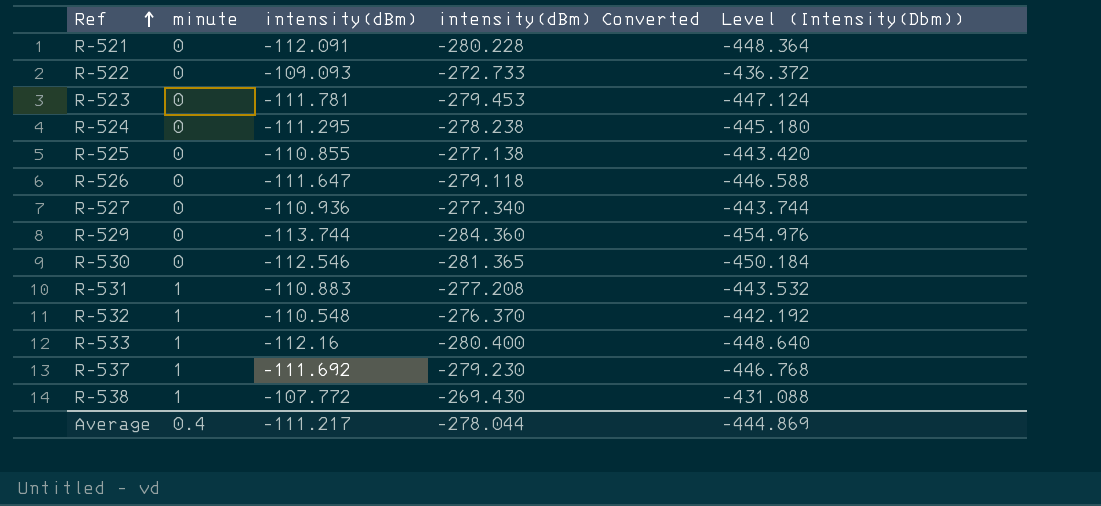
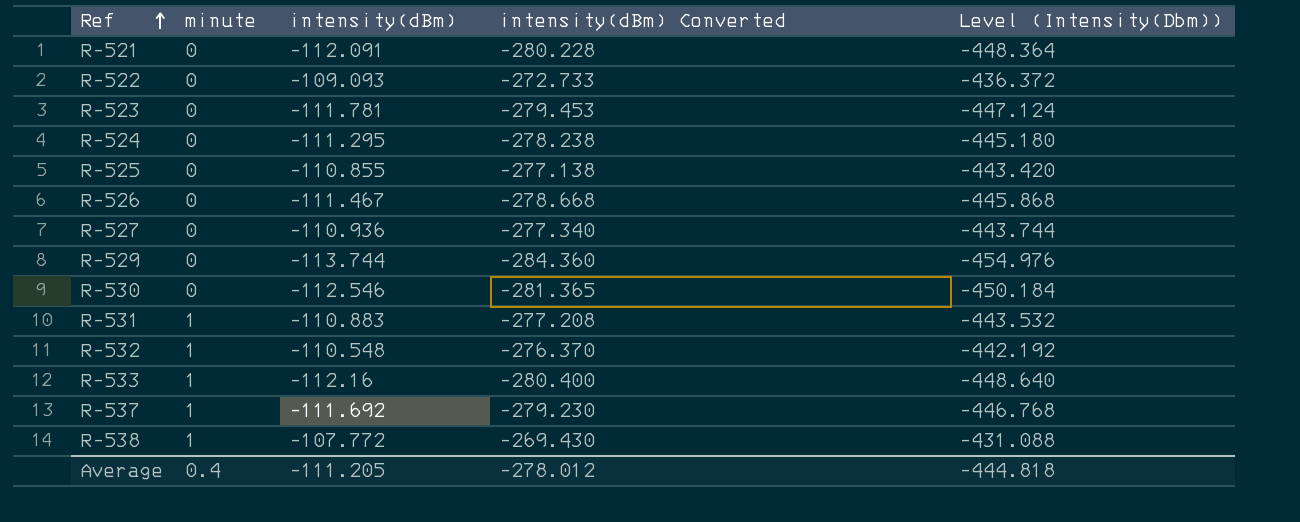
R-526 | intensity(dBm): -111.647 -> -111.467
R-526 | intensity(dBm) Converted: -279.118 -> -278.668
R-526 | Level (Intensity(Dbm)): -446.588 -> -445.868
Average | intensity(dBm): -111.217 -> -111.205
Average | intensity(dBm) Converted: -278.044 -> -278.012
Average | Level (Intensity(Dbm)): -444.869 -> -444.818

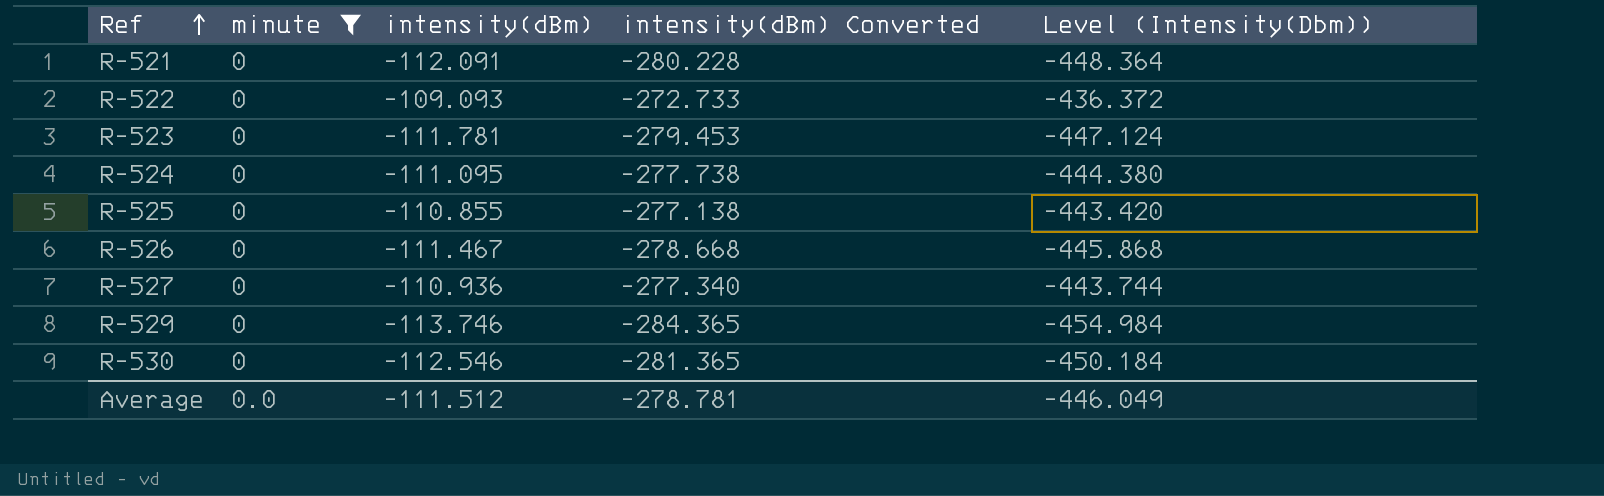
filter: none -> minute = 0
R-524 | intensity(dBm): -111.295 -> -111.095
R-524 | intensity(dBm) Converted: -278.238 -> -277.738
R-524 | Level (Intensity(Dbm)): -445.180 -> -444.380
R-529 | intensity(dBm): -113.744 -> -113.746
R-529 | intensity(dBm) Converted: -284.360 -> -284.365
R-529 | Level (Intensity(Dbm)): -454.976 -> -454.984
Average | minute: 0.4 -> 0.0
Average | intensity(dBm): -111.205 -> -111.512
Average | intensity(dBm) Converted: -278.012 -> -278.781
Average | Level (Intensity(Dbm)): -444.818 -> -446.049

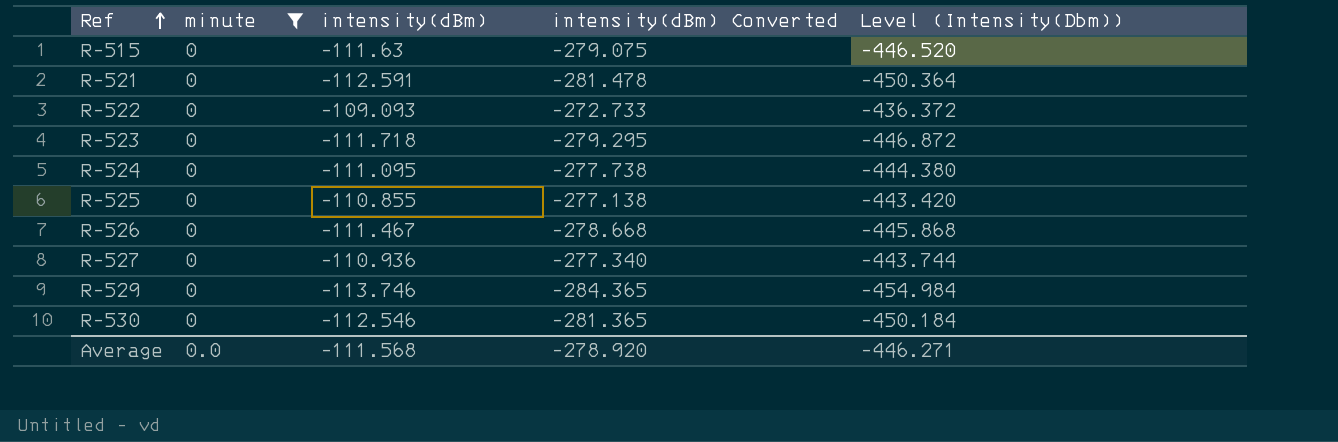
row R-515: none -> 0 | -111.63 | -279.075 | -446.520
R-521 | intensity(dBm): -112.091 -> -112.591
R-521 | intensity(dBm) Converted: -280.228 -> -281.478
R-521 | Level (Intensity(Dbm)): -448.364 -> -450.364
R-523 | intensity(dBm): -111.781 -> -111.718
R-523 | intensity(dBm) Converted: -279.453 -> -279.295
R-523 | Level (Intensity(Dbm)): -447.124 -> -446.872
Average | intensity(dBm): -111.512 -> -111.568
Average | intensity(dBm) Converted: -278.781 -> -278.920
Average | Level (Intensity(Dbm)): -446.049 -> -446.271

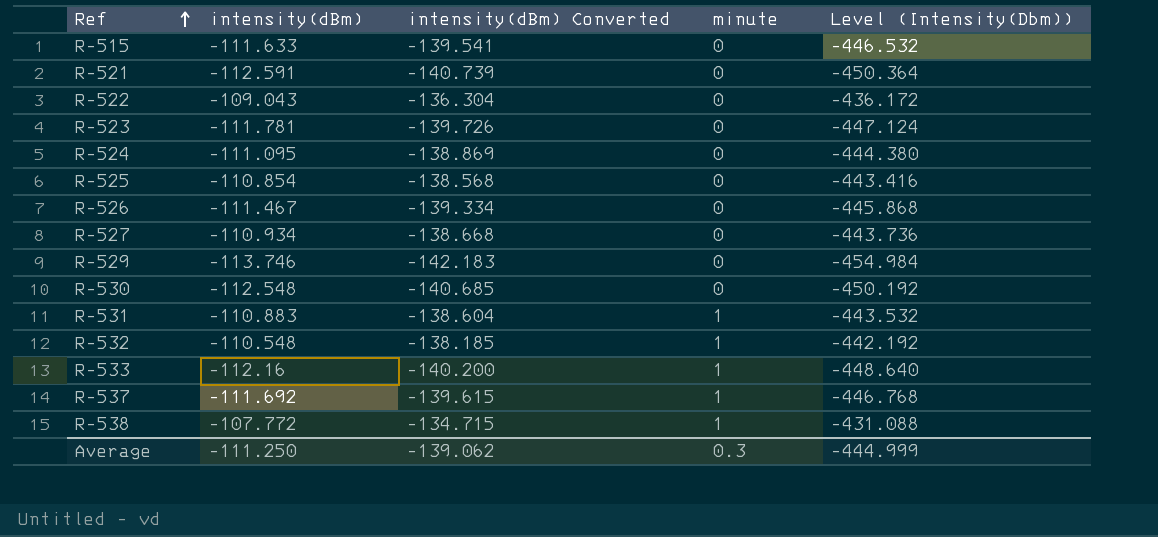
filter: minute = 0 -> none
column intensity(dBm) Converted | formula: [intensity(dBm)] * 2.5 -> [intensity(dBm)] * 1.25
column minute | position: 2 -> 4
R-515 | intensity(dBm): -111.63 -> -111.633
R-515 | Level (Intensity(Dbm)): -446.520 -> -446.532
R-522 | intensity(dBm): -109.093 -> -109.043
R-522 | Level (Intensity(Dbm)): -436.372 -> -436.172
R-523 | intensity(dBm): -111.718 -> -111.781
R-523 | Level (Intensity(Dbm)): -446.872 -> -447.124
R-525 | intensity(dBm): -110.855 -> -110.854
R-525 | Level (Intensity(Dbm)): -443.420 -> -443.416
R-527 | intensity(dBm): -110.936 -> -110.934
R-527 | Level (Intensity(Dbm)): -443.744 -> -443.736
R-530 | intensity(dBm): -112.546 -> -112.548
R-530 | Level (Intensity(Dbm)): -450.184 -> -450.192
Average | intensity(dBm): -111.568 -> -111.250
Average | intensity(dBm) Converted: -278.920 -> -139.062
Average | minute: 0.0 -> 0.3
Average | Level (Intensity(Dbm)): -446.271 -> -444.999

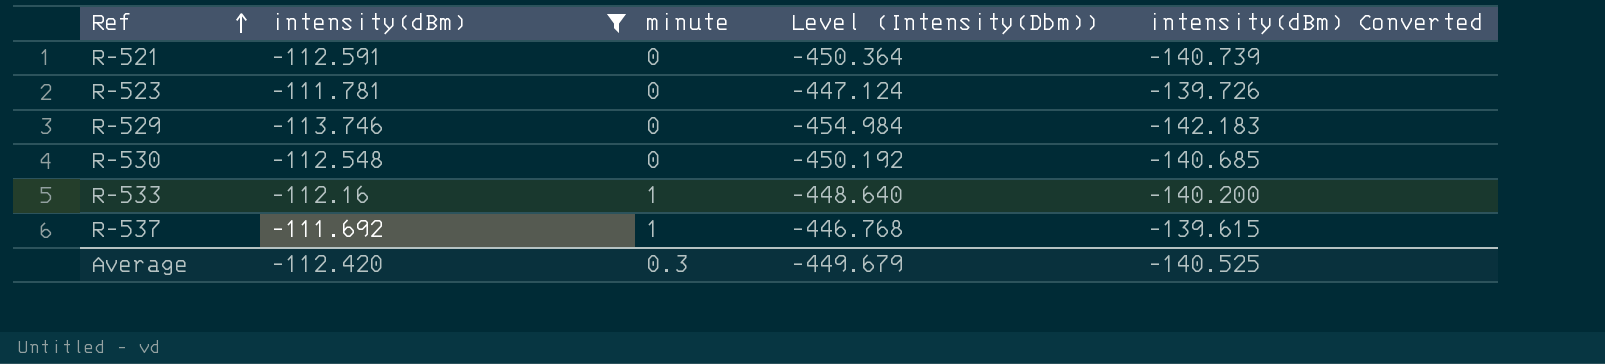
filter: none -> intensity(dBm) <= -111.692
column intensity(dBm) Converted | position: 3 -> 5
Average | intensity(dBm): -111.250 -> -112.420
Average | Level (Intensity(Dbm)): -444.999 -> -449.679
Average | intensity(dBm) Converted: -139.062 -> -140.525

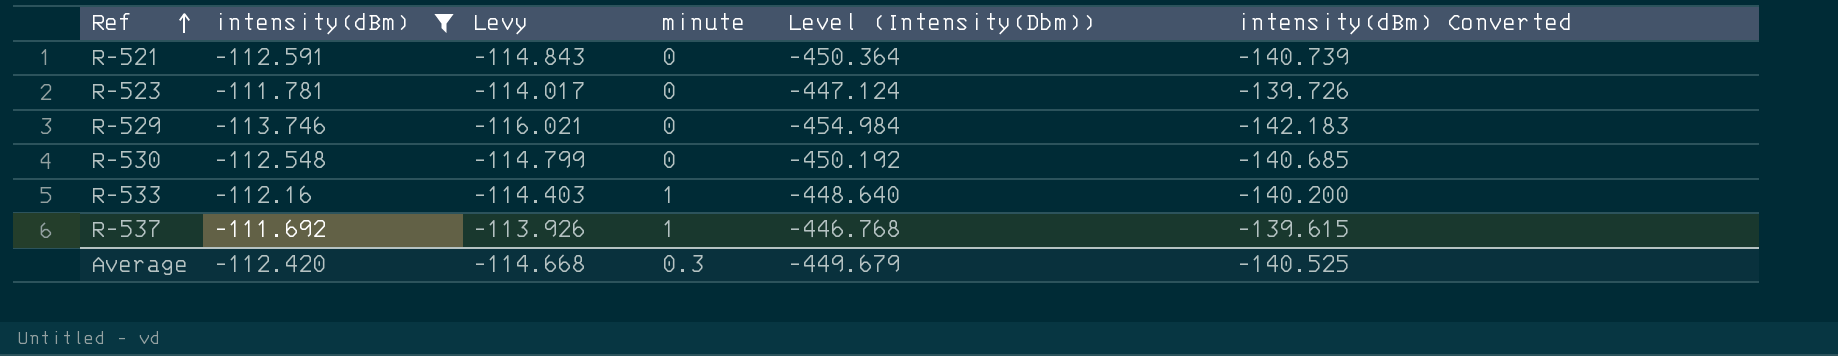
column Levy | formula: none -> [intensity(dBm)] * 1.02

